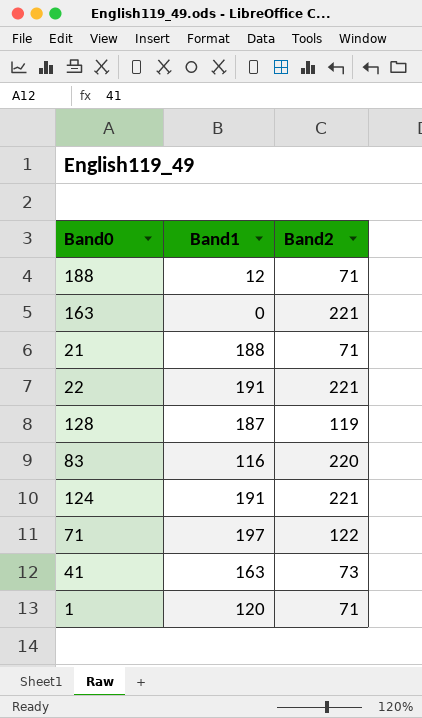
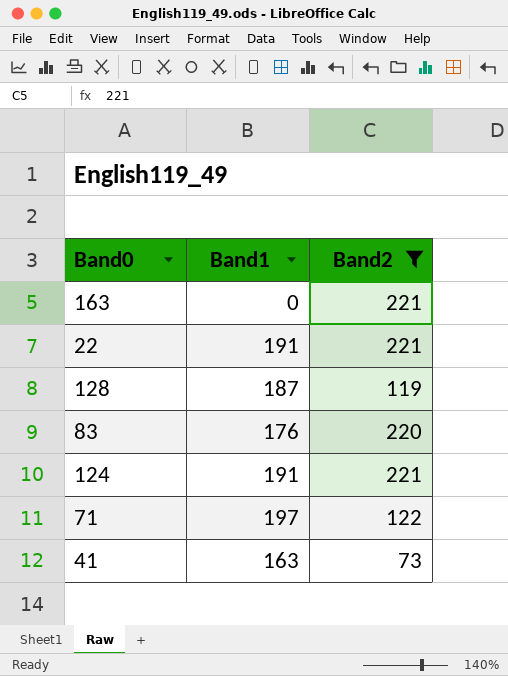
filter: none -> Band2 != 71
83 | Band1: 116 -> 176

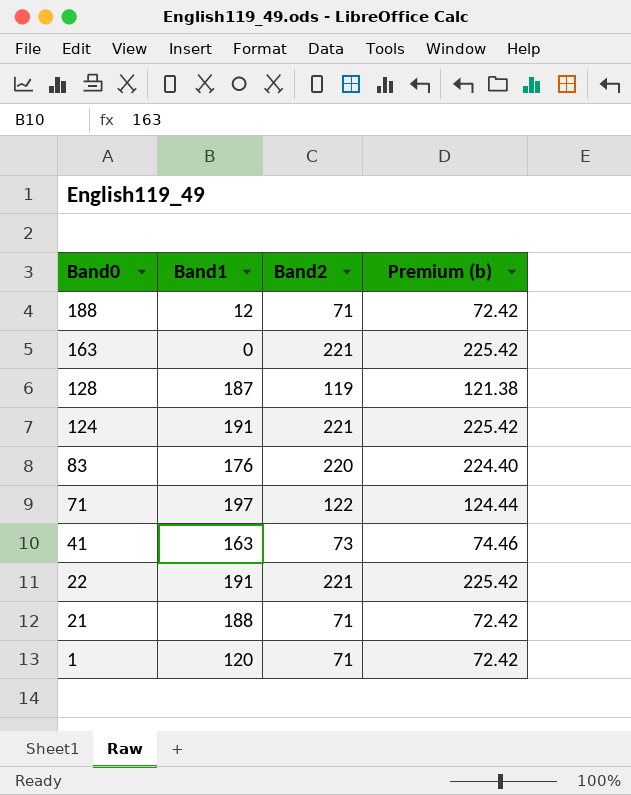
filter: Band2 != 71 -> none
row order: none -> Band0 descending
column Premium (b) | formula: none -> [Band2] * 1.02

